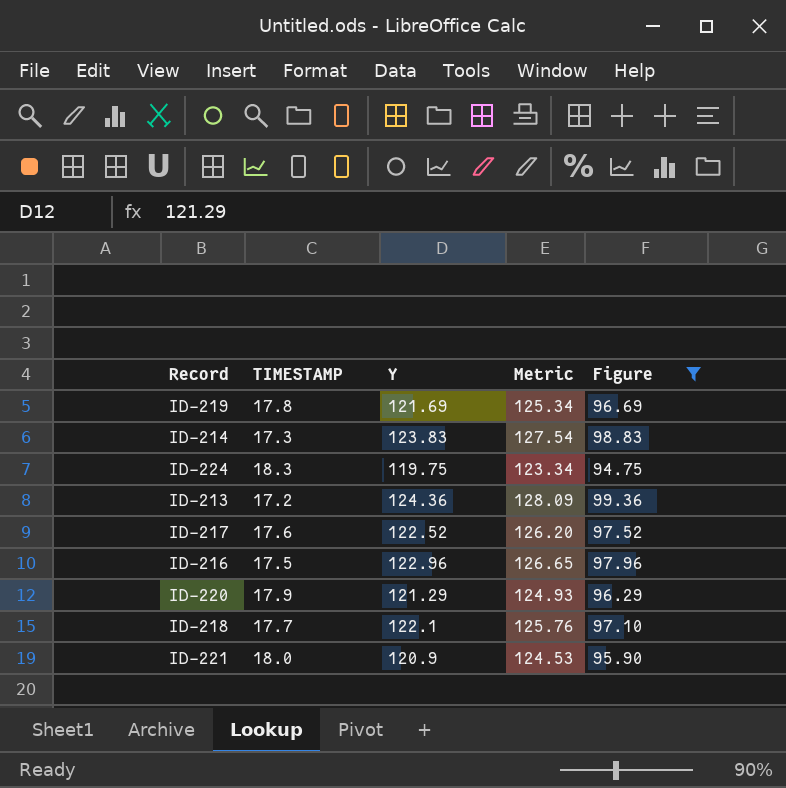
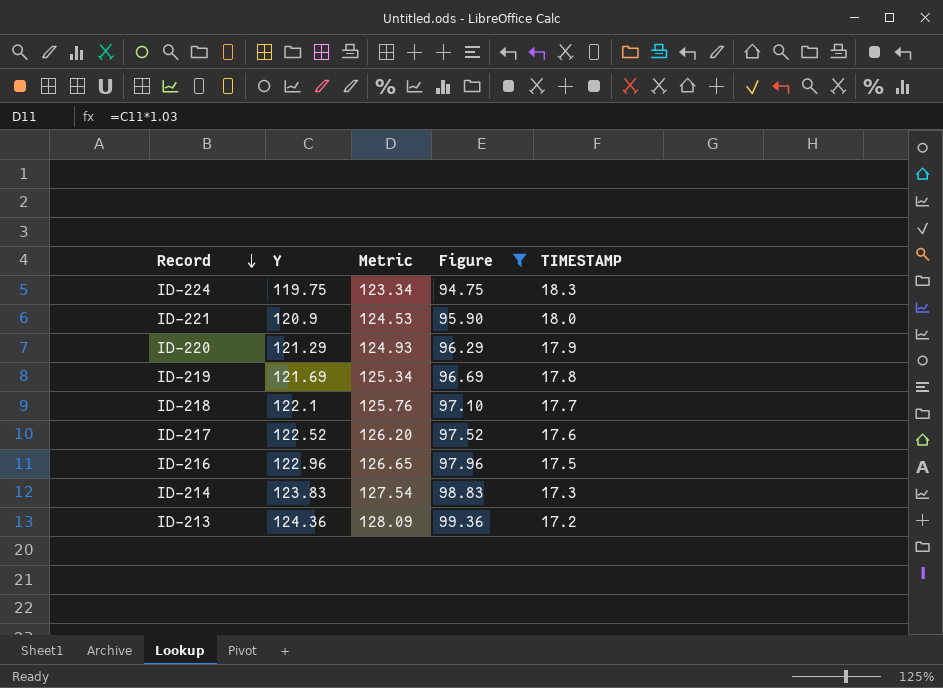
row order: none -> Record descending
column TIMESTAMP | position: 2 -> 5

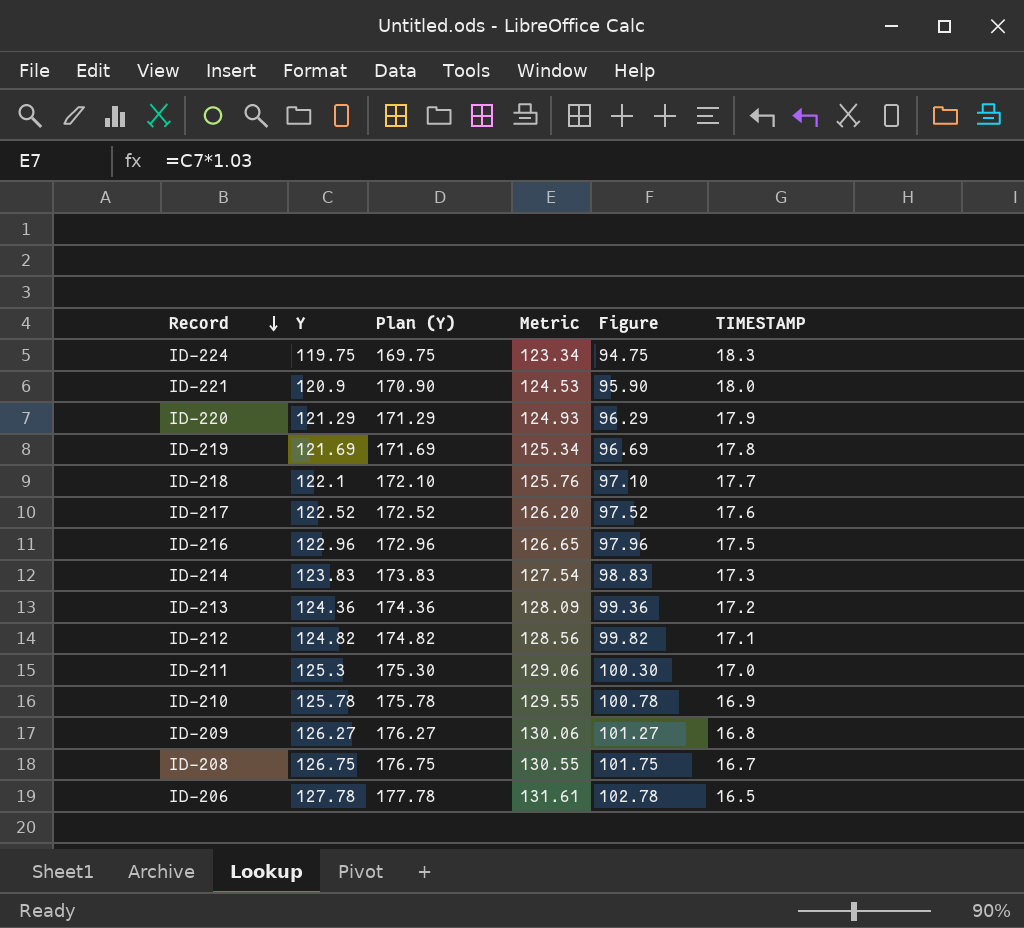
filter: Figure <= 99.36 -> none
column Plan (Y) | formula: none -> [Y] + 50

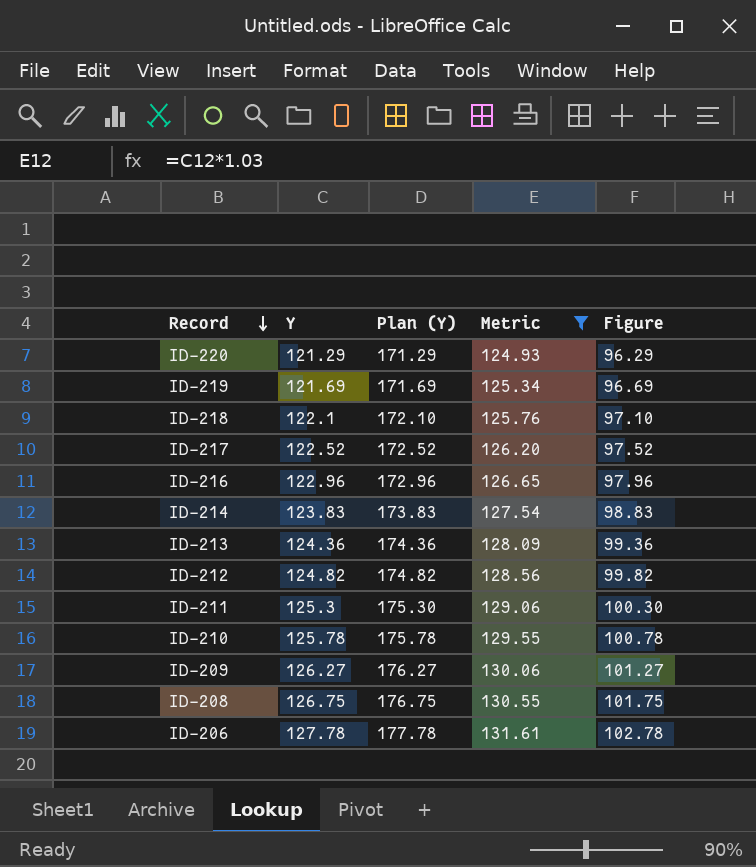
filter: none -> Metric >= 124.93
column TIMESTAMP | position: 6 -> none

